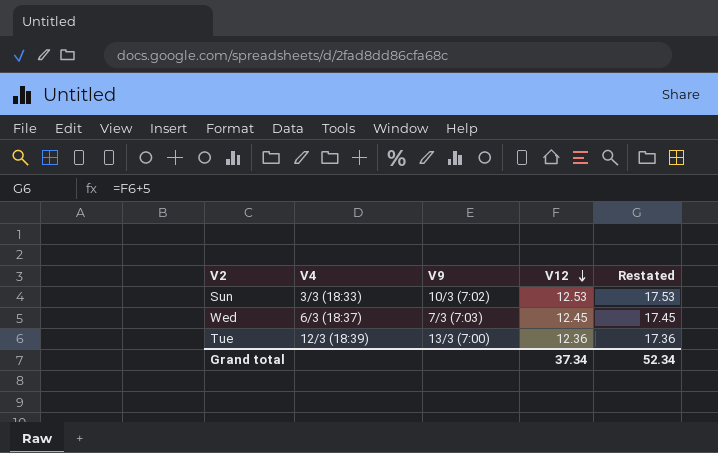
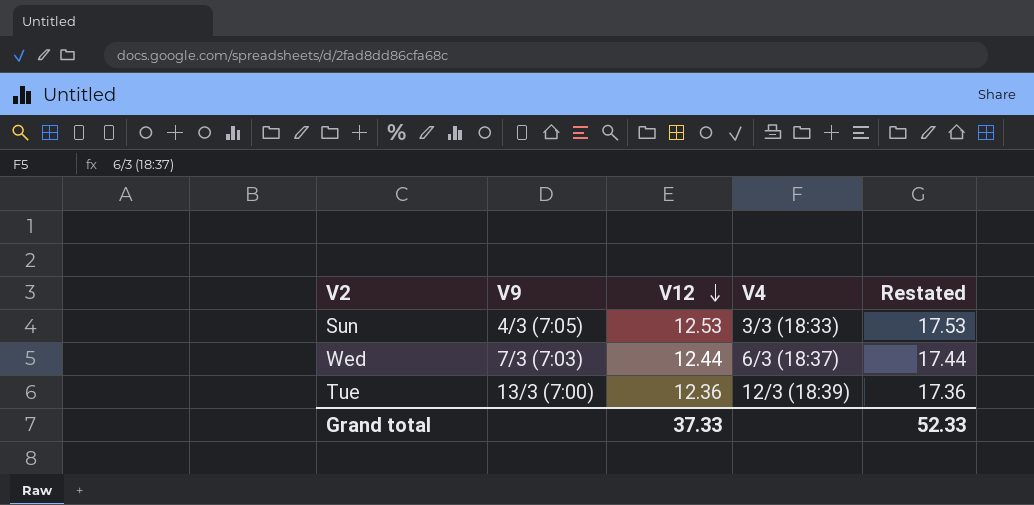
column V4 | position: 2 -> 4
Sun | V9: 10/3 (7:02) -> 4/3 (7:05)
Wed | V12: 12.45 -> 12.44
Wed | Restated: 17.45 -> 17.44
Grand total | V12: 37.34 -> 37.33
Grand total | Restated: 52.34 -> 52.33

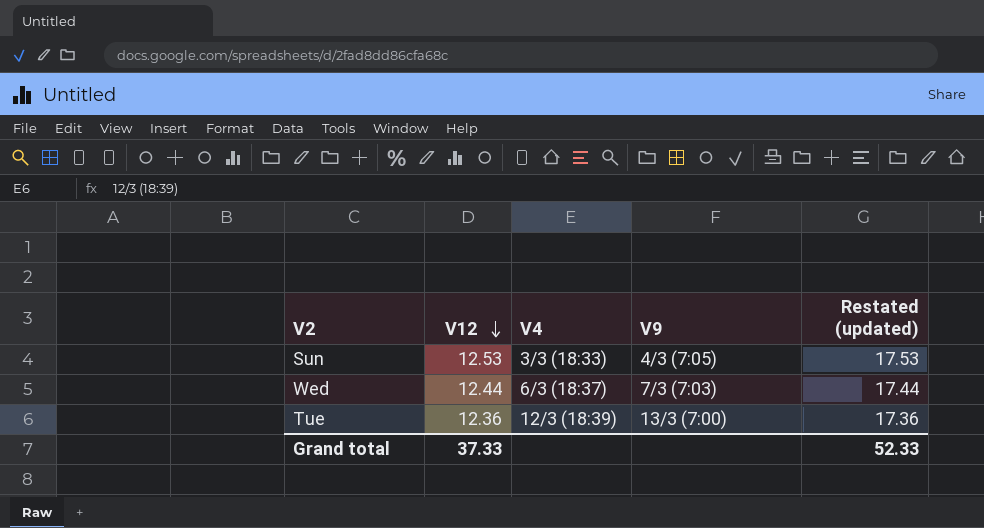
column V9 | position: 2 -> 4
column name: Restated -> Restated (updated)

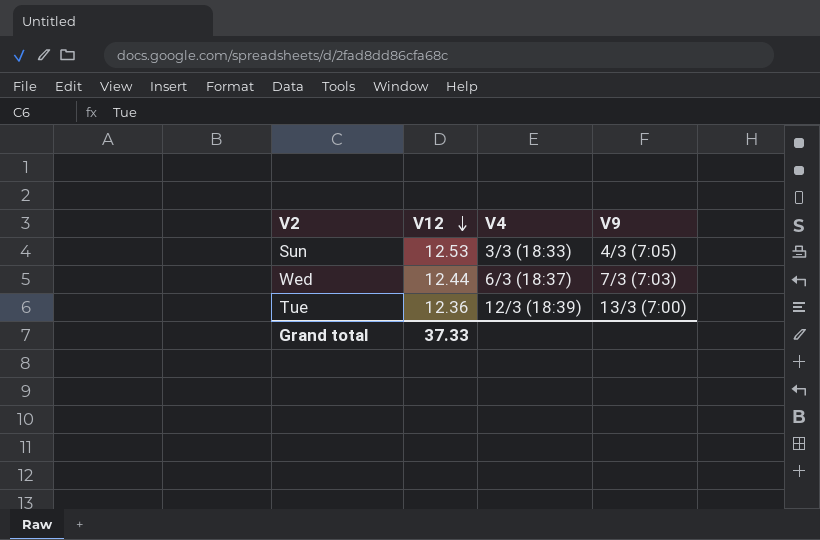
column Restated (updated) | formula: [V12] + 5 -> none

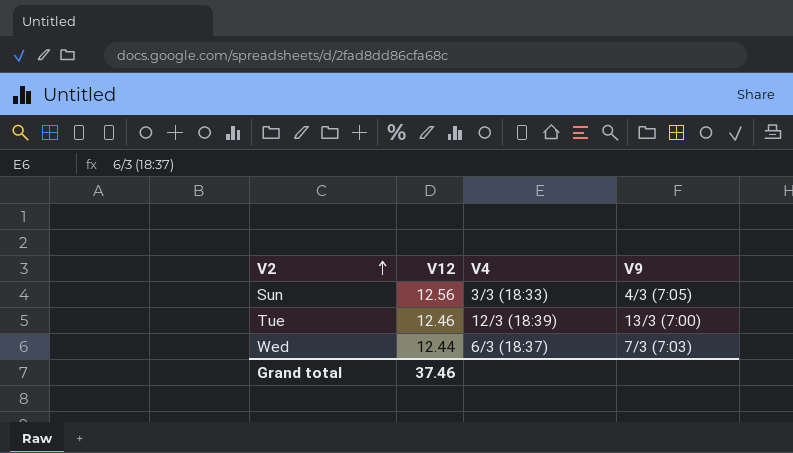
row order: V12 descending -> V2 ascending
Sun | V12: 12.53 -> 12.56
Tue | V12: 12.36 -> 12.46
Grand total | V12: 37.33 -> 37.46

